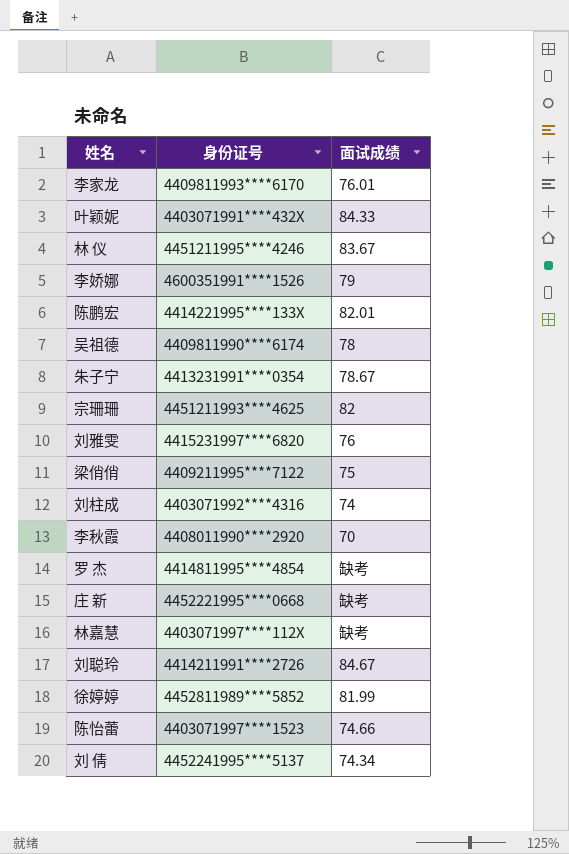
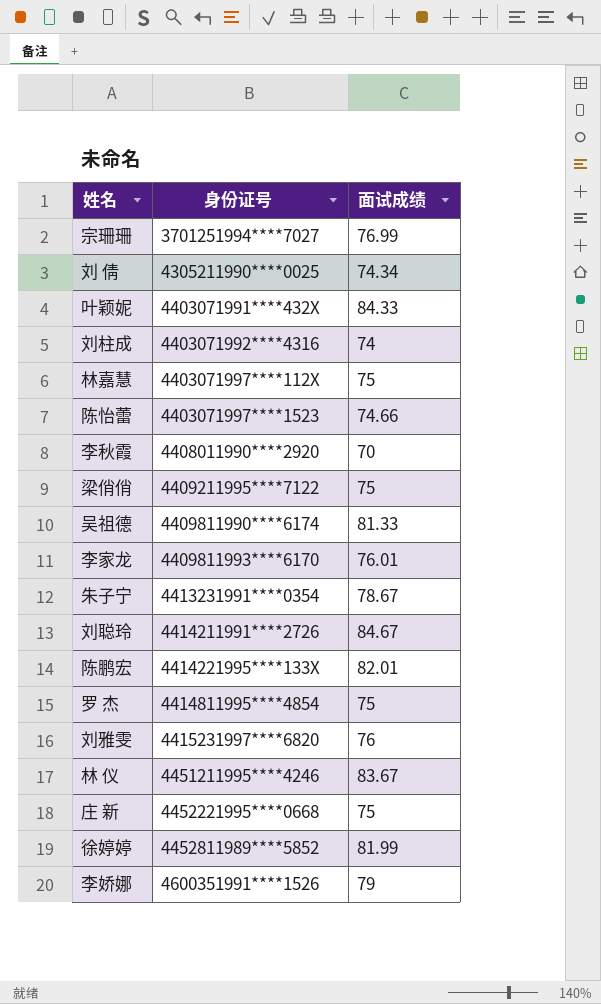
row order: none -> 身份证号 ascending
宗珊珊 | 身份证号: 4451211993****4625 -> 3701251994****7027
宗珊珊 | 面试成绩: 82 -> 76.99
刘 倩 | 身份证号: 4452241995****5137 -> 4305211990****0025
林嘉慧 | 面试成绩: 缺考 -> 75
吴祖德 | 面试成绩: 78 -> 81.33
罗 杰 | 面试成绩: 缺考 -> 75
庄 新 | 面试成绩: 缺考 -> 75

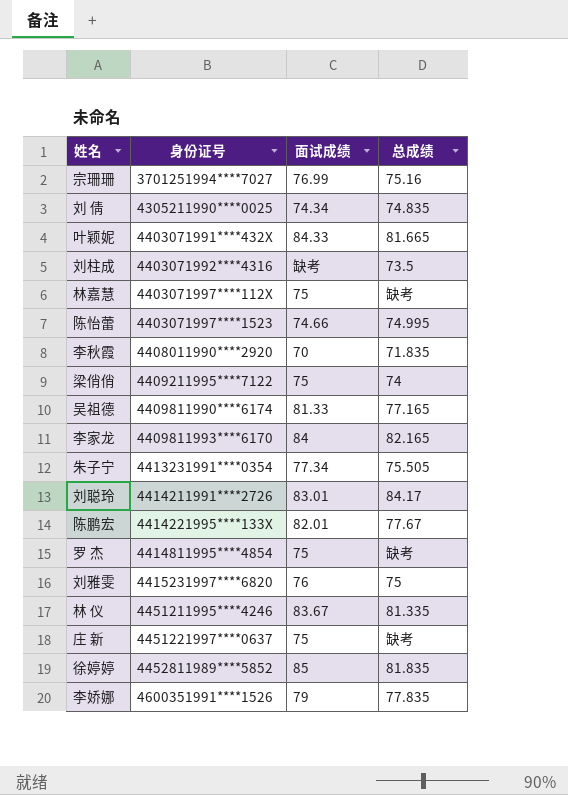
column 总成绩 | position: none -> 4
刘柱成 | 面试成绩: 74 -> 缺考
李家龙 | 面试成绩: 76.01 -> 84
朱子宁 | 面试成绩: 78.67 -> 77.34
刘聪玲 | 面试成绩: 84.67 -> 83.01
庄 新 | 身份证号: 4452221995****0668 -> 4451221997****0637
徐婷婷 | 面试成绩: 81.99 -> 85

